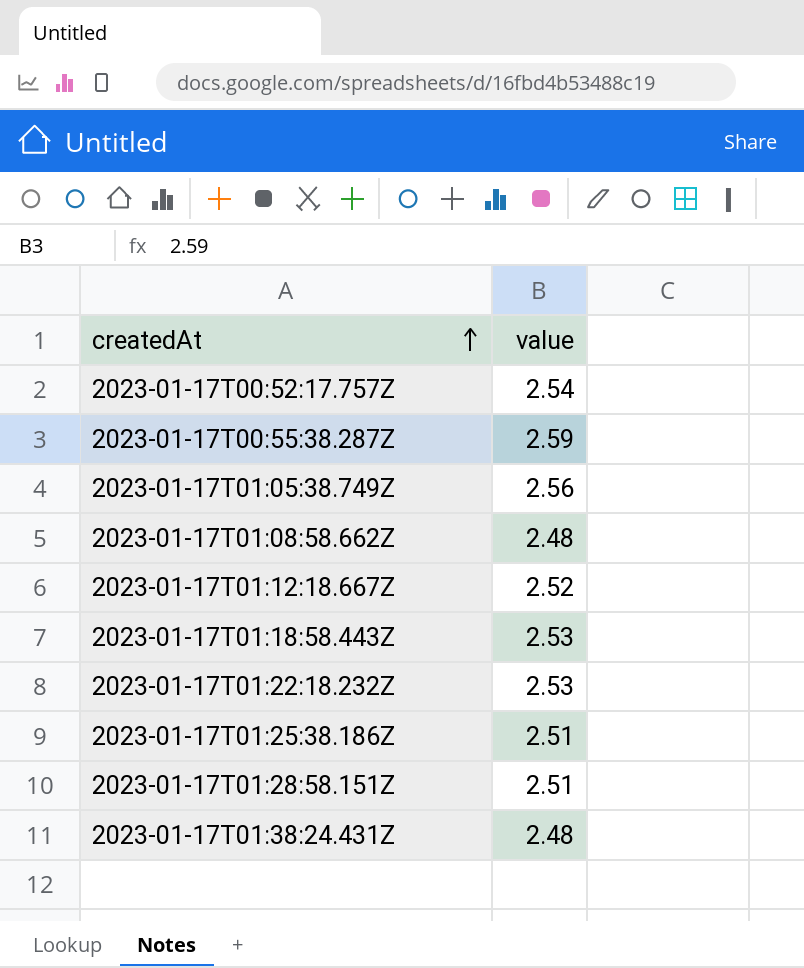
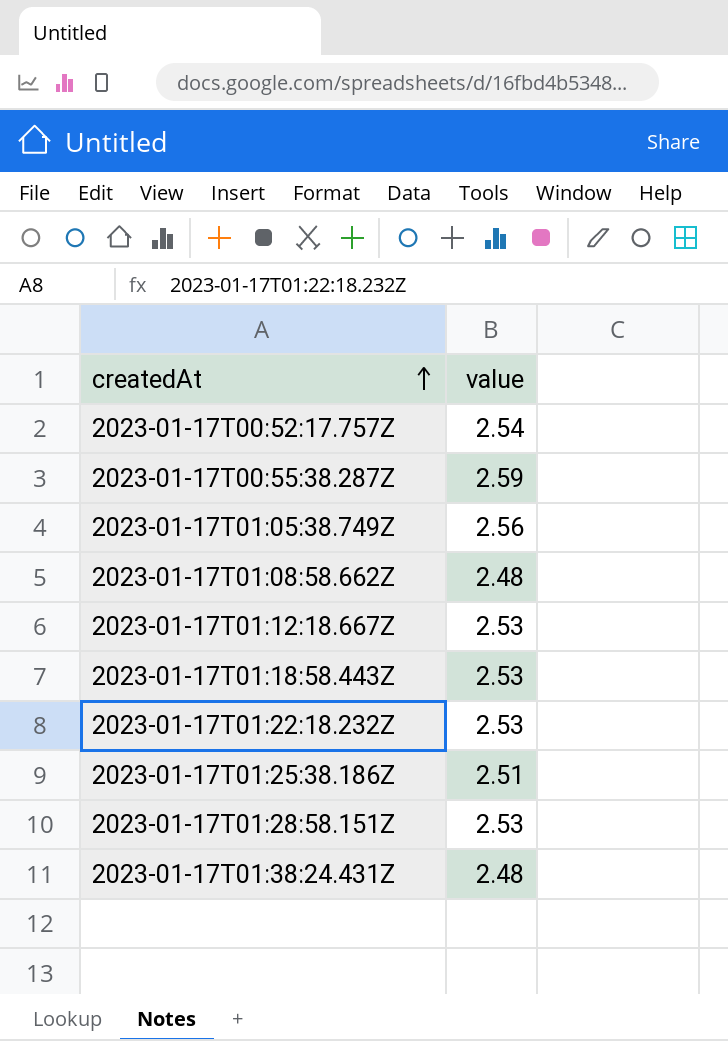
2023-01-17T01:12:18.667Z | value: 2.52 -> 2.53
2023-01-17T01:28:58.151Z | value: 2.51 -> 2.53

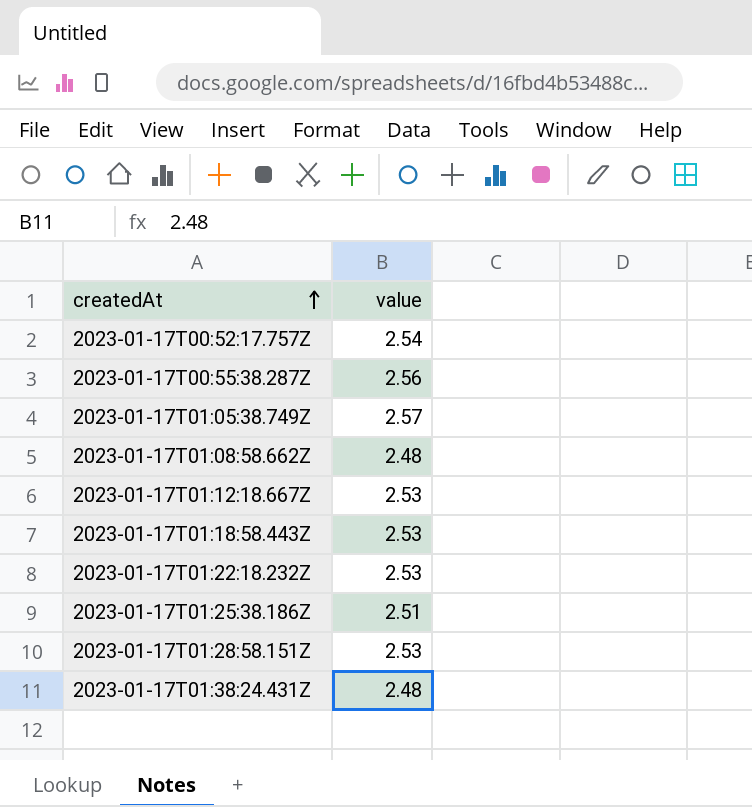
2023-01-17T00:55:38.287Z | value: 2.59 -> 2.56
2023-01-17T01:05:38.749Z | value: 2.56 -> 2.57

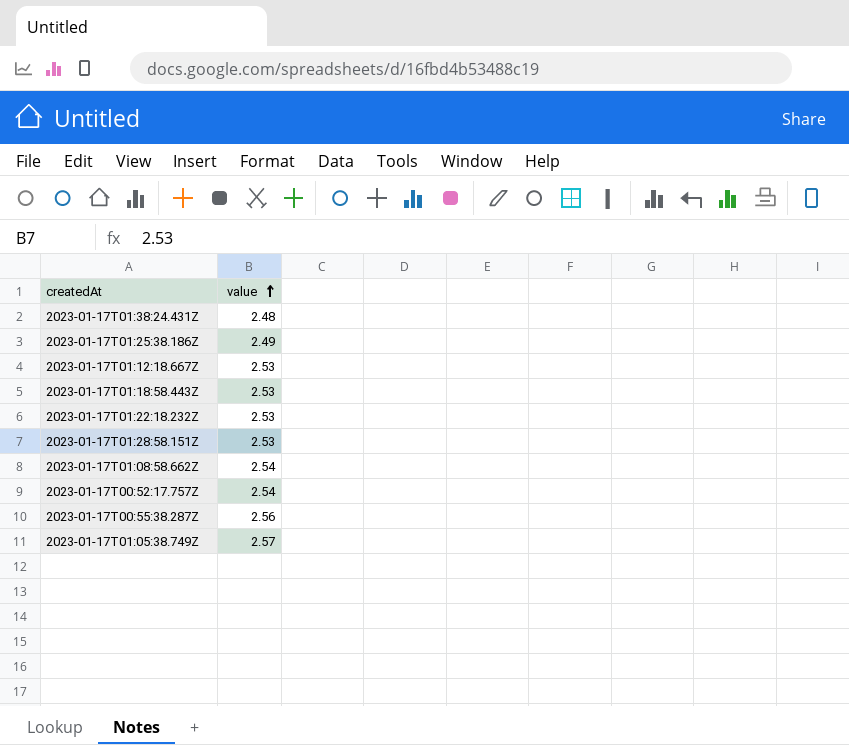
row order: createdAt ascending -> value ascending
2023-01-17T01:25:38.186Z | value: 2.51 -> 2.49
2023-01-17T01:08:58.662Z | value: 2.48 -> 2.54

